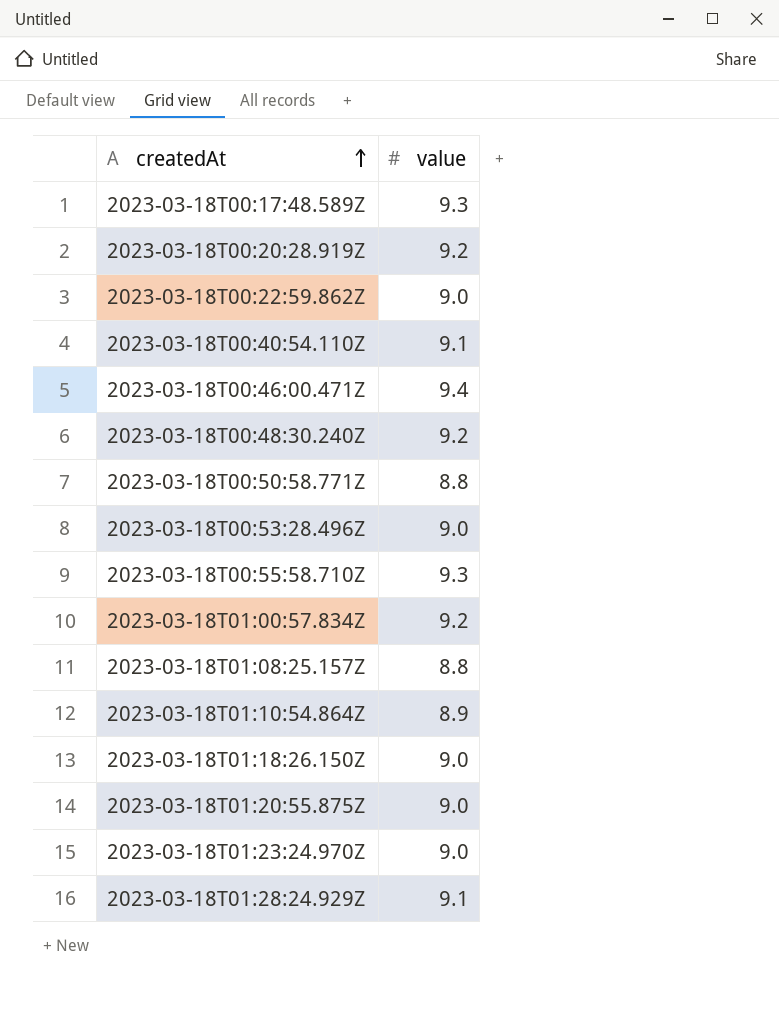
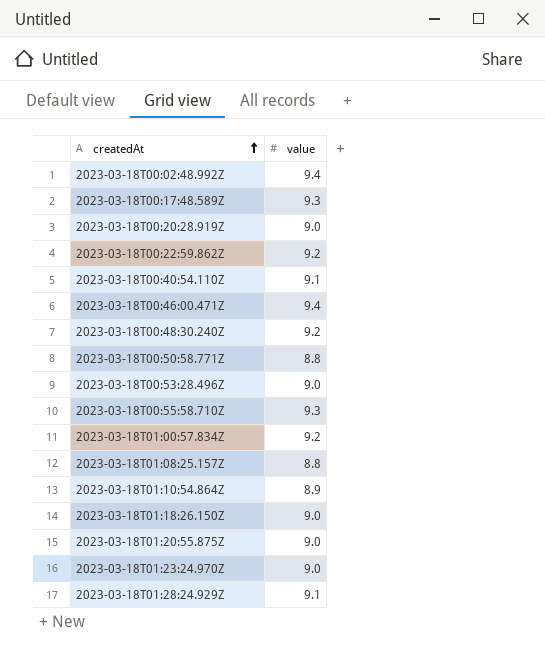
row 2023-03-18T00:02:48.992Z: none -> 9.4
2023-03-18T00:20:28.919Z | value: 9.2 -> 9.0
2023-03-18T00:22:59.862Z | value: 9.0 -> 9.2

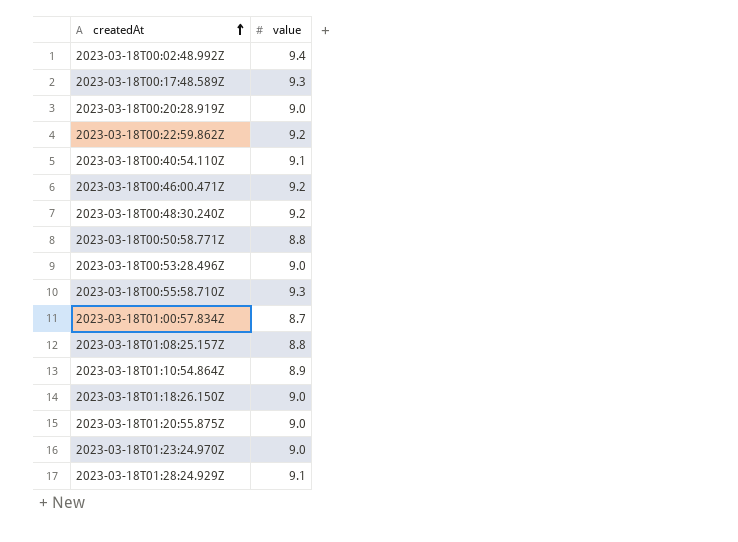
2023-03-18T00:46:00.471Z | value: 9.4 -> 9.2
2023-03-18T01:00:57.834Z | value: 9.2 -> 8.7

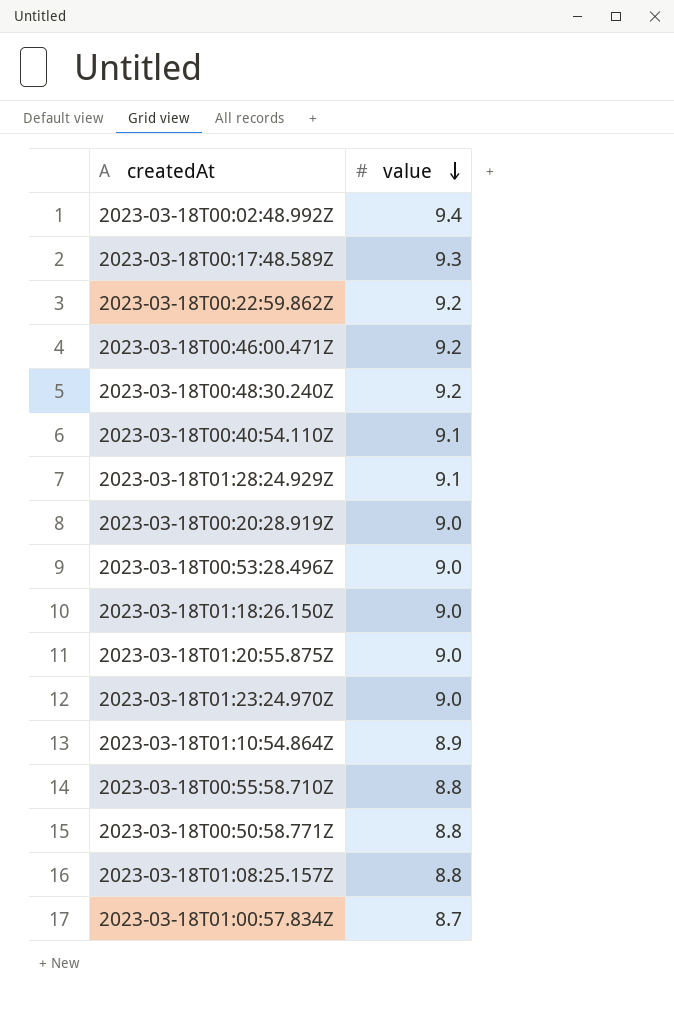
row order: createdAt ascending -> value descending
2023-03-18T00:55:58.710Z | value: 9.3 -> 8.8

